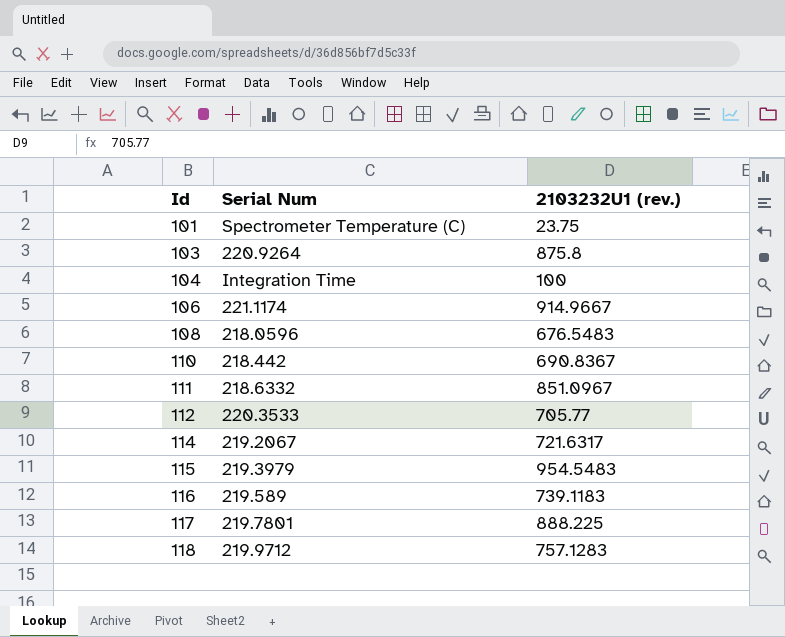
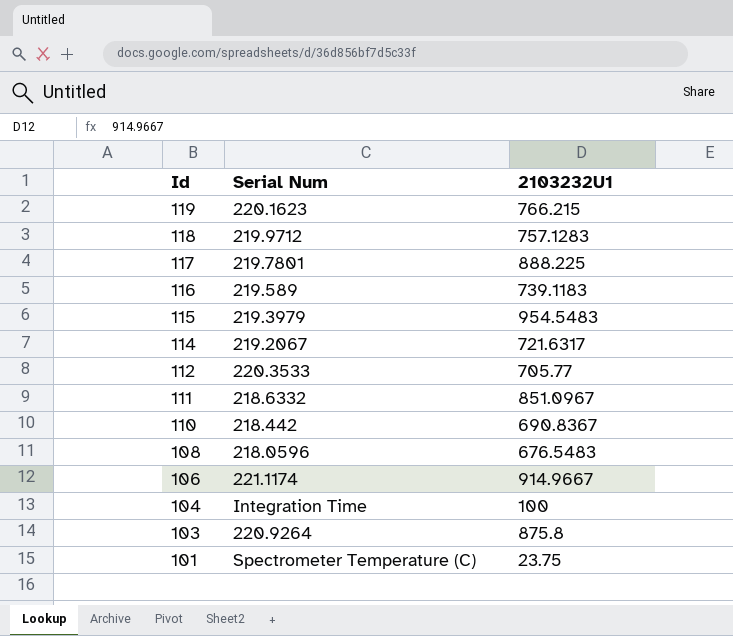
row order: Id ascending -> Id descending
column name: 2103232U1 (rev.) -> 2103232U1
row 119: none -> 220.1623 | 766.215

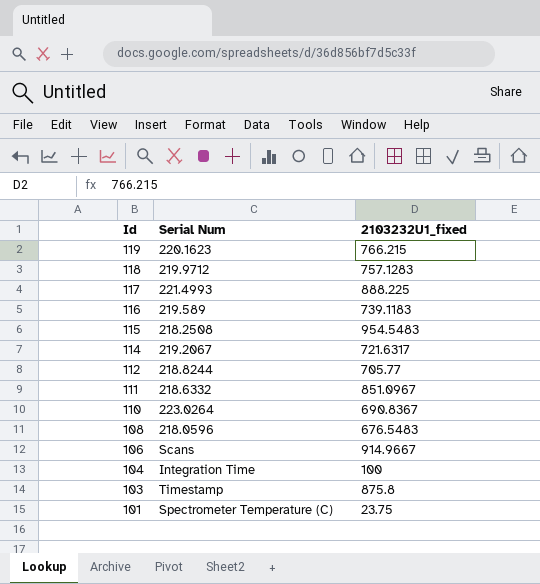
column name: 2103232U1 -> 2103232U1_fixed
117 | Serial Num: 219.7801 -> 221.4993
115 | Serial Num: 219.3979 -> 218.2508
112 | Serial Num: 220.3533 -> 218.8244
110 | Serial Num: 218.442 -> 223.0264
106 | Serial Num: 221.1174 -> Scans
103 | Serial Num: 220.9264 -> Timestamp

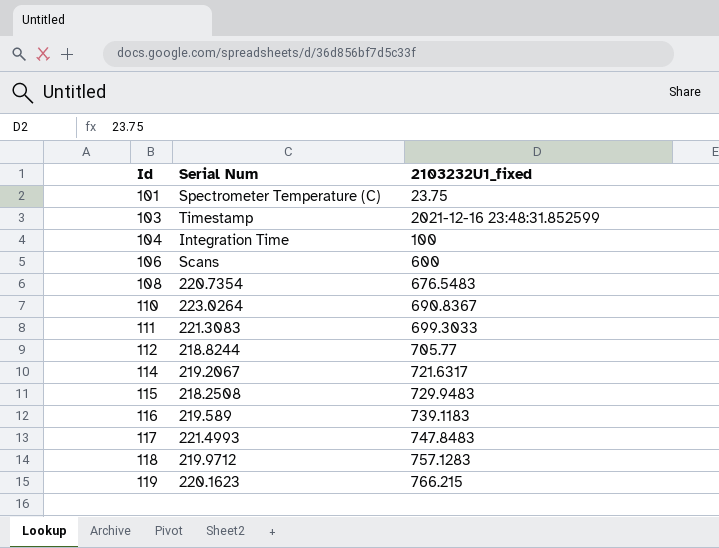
row order: Id descending -> Id ascending
103 | 2103232U1_fixed: 875.8 -> 2021-12-16 23:48:31.852599
106 | 2103232U1_fixed: 914.9667 -> 600
108 | Serial Num: 218.0596 -> 220.7354
111 | Serial Num: 218.6332 -> 221.3083
111 | 2103232U1_fixed: 851.0967 -> 699.3033
115 | 2103232U1_fixed: 954.5483 -> 729.9483
117 | 2103232U1_fixed: 888.225 -> 747.8483

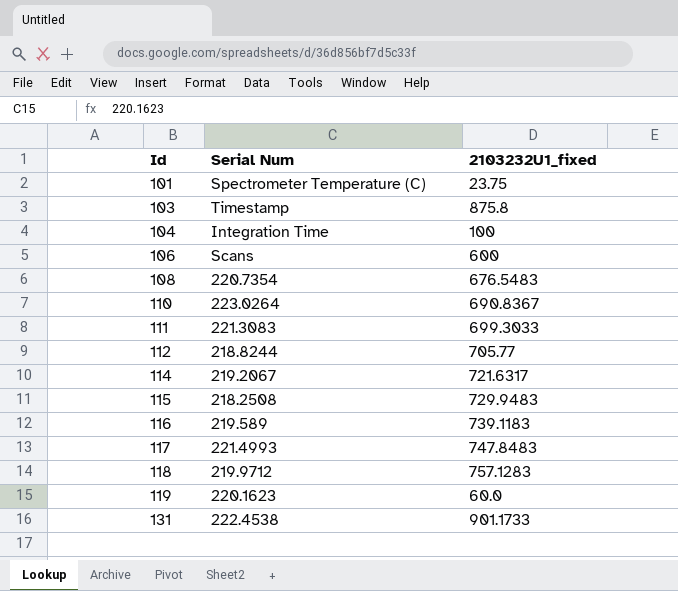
103 | 2103232U1_fixed: 2021-12-16 23:48:31.852599 -> 875.8
119 | 2103232U1_fixed: 766.215 -> 60.0
row 131: none -> 222.4538 | 901.1733

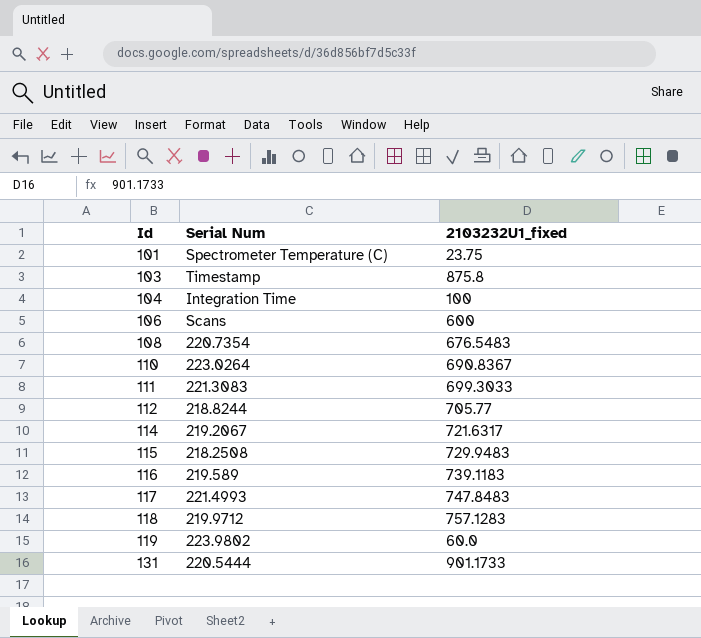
119 | Serial Num: 220.1623 -> 223.9802
131 | Serial Num: 222.4538 -> 220.5444

